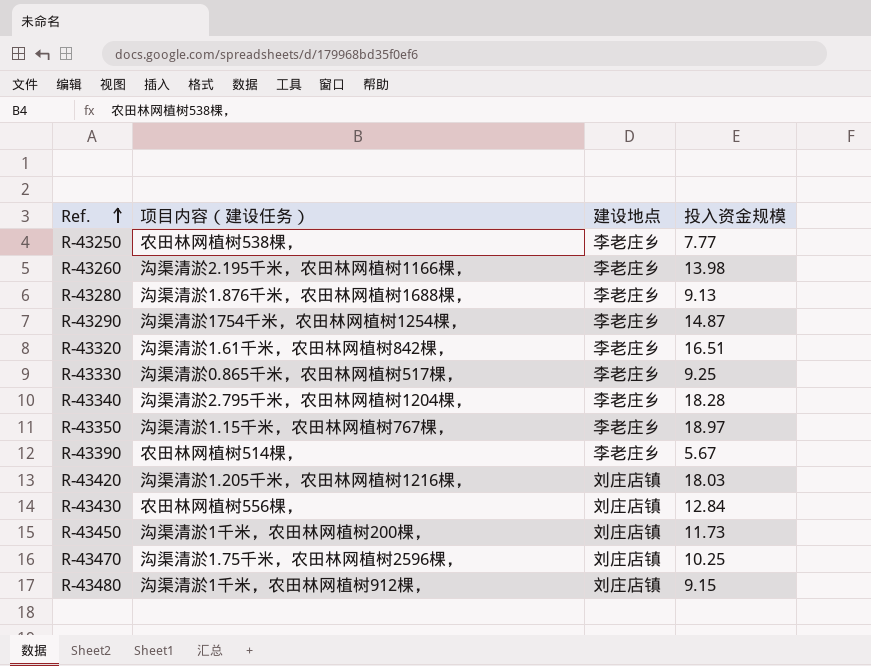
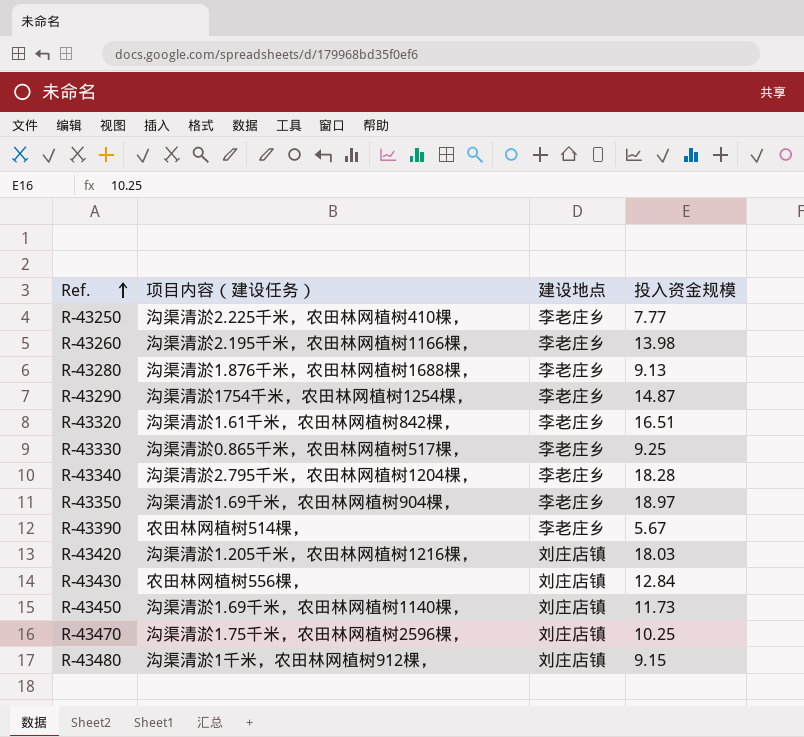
R-43250 | 项目内容（建设任务）: 农田林网植树538棵， -> 沟渠清淤2.225千米，农田林网植树410棵，
R-43350 | 项目内容（建设任务）: 沟渠清淤1.15千米，农田林网植树767棵， -> 沟渠清淤1.69千米，农田林网植树904棵，
R-43450 | 项目内容（建设任务）: 沟渠清淤1千米，农田林网植树200棵， -> 沟渠清淤1.69千米，农田林网植树1140棵，

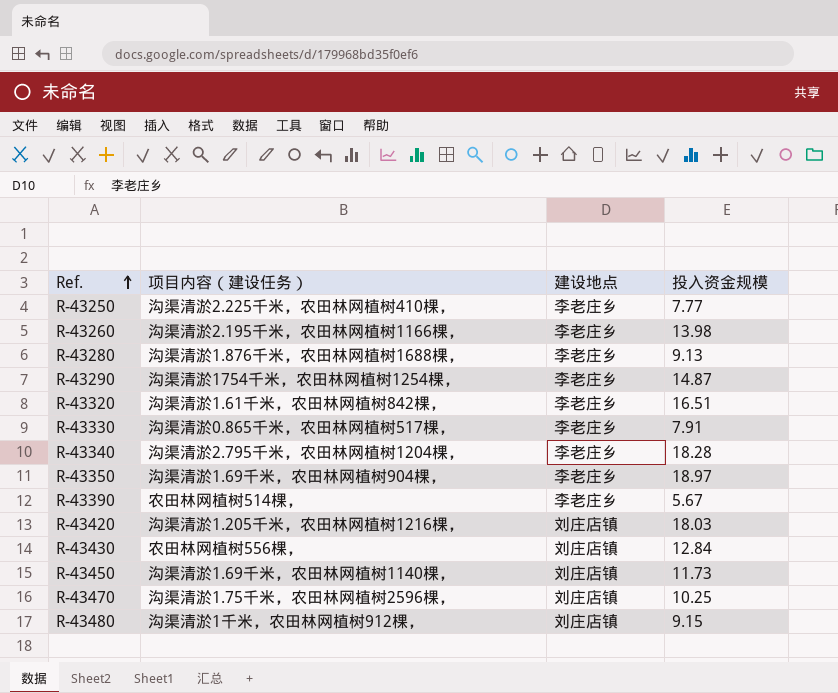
R-43330 | 投入资金规模: 9.25 -> 7.91

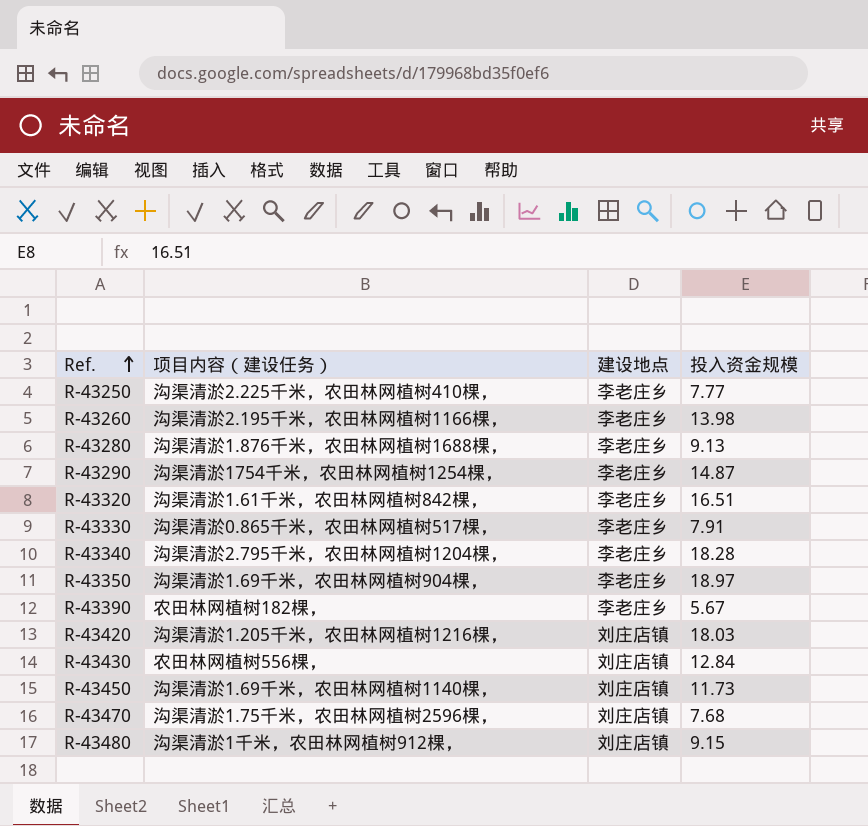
R-43390 | 项目内容（建设任务）: 农田林网植树514棵， -> 农田林网植树182棵，
R-43470 | 投入资金规模: 10.25 -> 7.68

